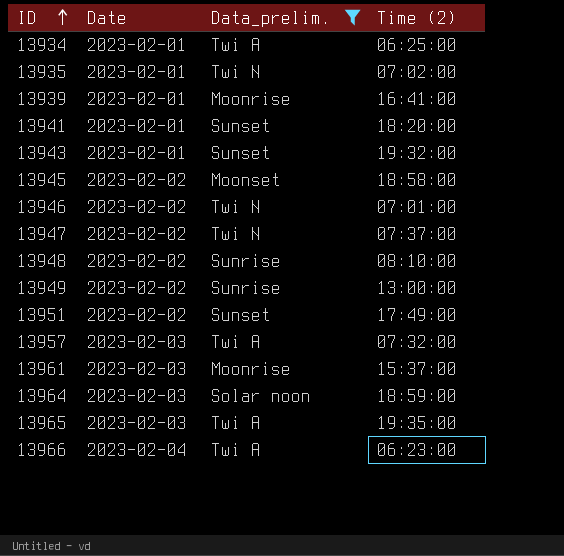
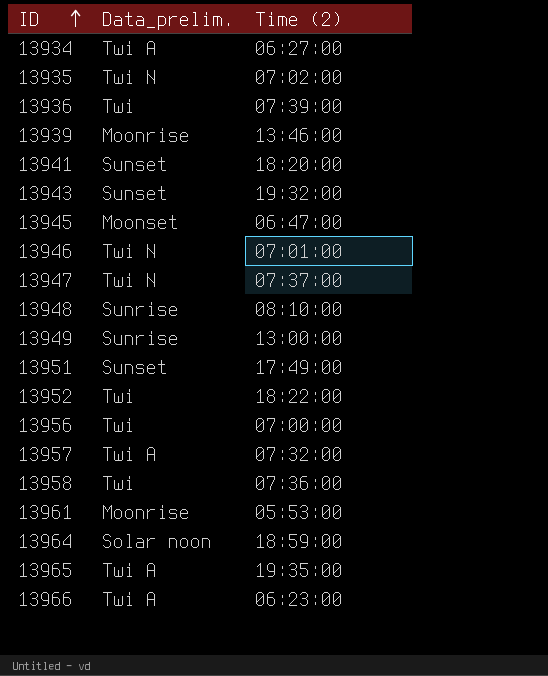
filter: Data_prelim. != Twi -> none
column Date | position: 2 -> none
13934 | Time (2): 06:25:00 -> 06:27:00
13939 | Time (2): 16:41:00 -> 13:46:00
13945 | Time (2): 18:58:00 -> 06:47:00
13961 | Time (2): 15:37:00 -> 05:53:00

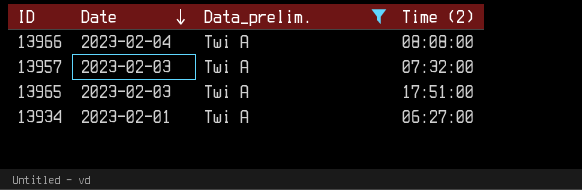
filter: none -> Data_prelim. = Twi A
row order: ID ascending -> Date descending
column Date | position: none -> 2
13966 | Time (2): 06:23:00 -> 08:08:00
13965 | Time (2): 19:35:00 -> 17:51:00

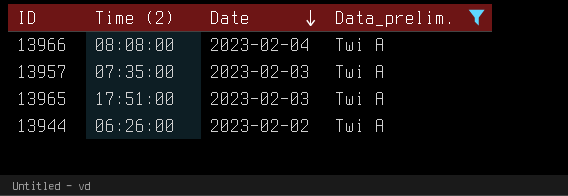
column Time (2) | position: 4 -> 2
row 13934: 2023-02-01 | Twi A | 06:27:00 -> none
13957 | Time (2): 07:32:00 -> 07:35:00
row 13944: none -> 06:26:00 | 2023-02-02 | Twi A

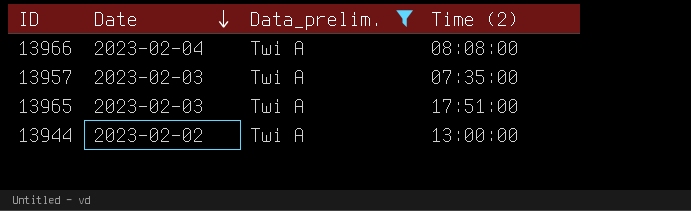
column Time (2) | position: 2 -> 4
13944 | Time (2): 06:26:00 -> 13:00:00

